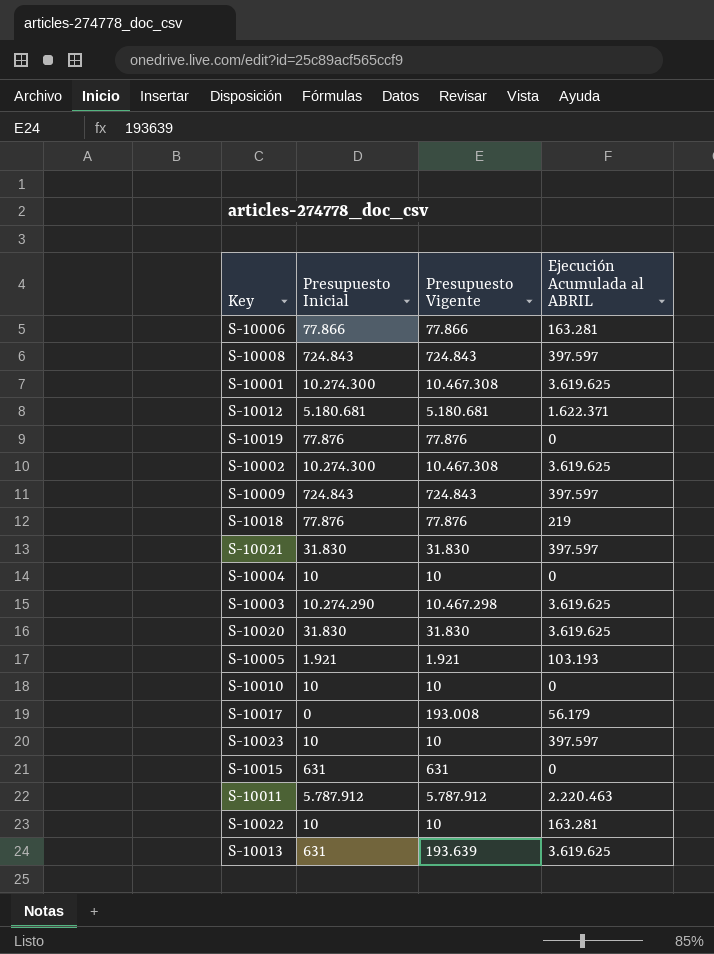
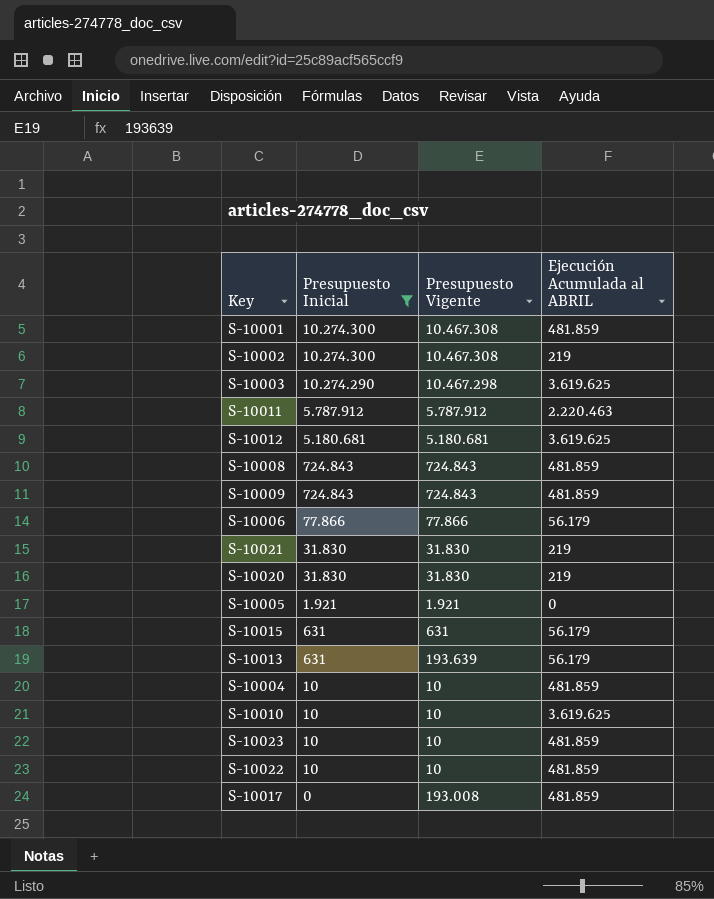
filter: none -> Presupuesto Inicial != 77.876
row order: none -> Presupuesto Inicial descending
S-10001 | Ejecución Acumulada al ABRIL: 3.619.625 -> 481.859
S-10002 | Ejecución Acumulada al ABRIL: 3.619.625 -> 219
S-10012 | Ejecución Acumulada al ABRIL: 1.622.371 -> 3.619.625
S-10008 | Ejecución Acumulada al ABRIL: 397.597 -> 481.859
S-10009 | Ejecución Acumulada al ABRIL: 397.597 -> 481.859
S-10006 | Ejecución Acumulada al ABRIL: 163.281 -> 56.179
S-10021 | Ejecución Acumulada al ABRIL: 397.597 -> 219
S-10020 | Ejecución Acumulada al ABRIL: 3.619.625 -> 219
S-10005 | Ejecución Acumulada al ABRIL: 103.193 -> 0
S-10015 | Ejecución Acumulada al ABRIL: 0 -> 56.179
S-10013 | Ejecución Acumulada al ABRIL: 3.619.625 -> 56.179
S-10004 | Ejecución Acumulada al ABRIL: 0 -> 481.859
S-10010 | Ejecución Acumulada al ABRIL: 0 -> 3.619.625
S-10023 | Ejecución Acumulada al ABRIL: 397.597 -> 481.859
S-10022 | Ejecución Acumulada al ABRIL: 163.281 -> 481.859
S-10017 | Ejecución Acumulada al ABRIL: 56.179 -> 481.859

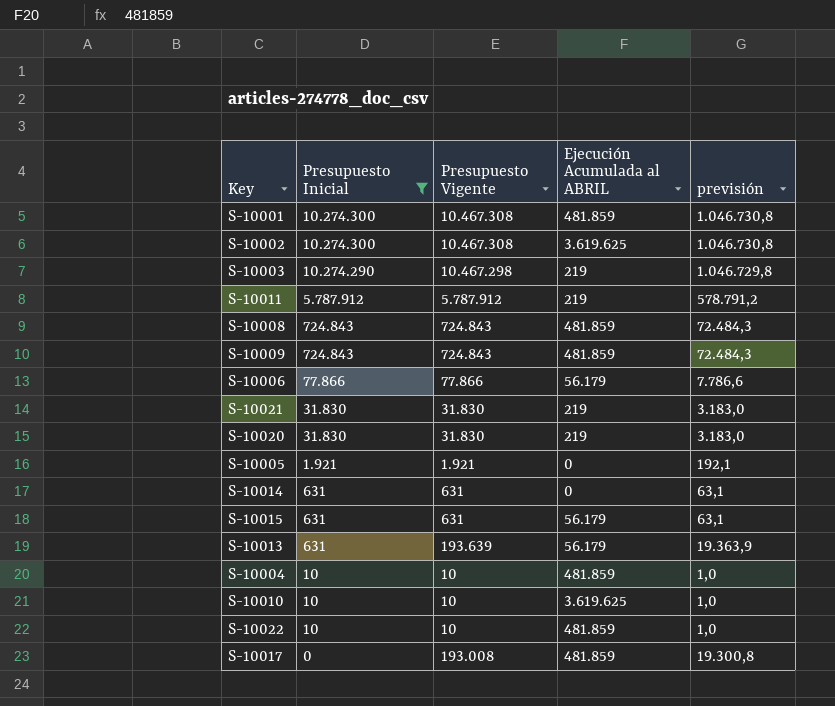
column previsión | formula: none -> [Presupuesto Vigente] * 0,1
row S-10012: 5.180.681 | 5.180.681 | 3.619.625 -> none
row S-10023: 10 | 10 | 481.859 -> none
S-10002 | Ejecución Acumulada al ABRIL: 219 -> 3.619.625
S-10003 | Ejecución Acumulada al ABRIL: 3.619.625 -> 219
S-10011 | Ejecución Acumulada al ABRIL: 2.220.463 -> 219
row S-10014: none -> 631 | 631 | 0 | 63,1

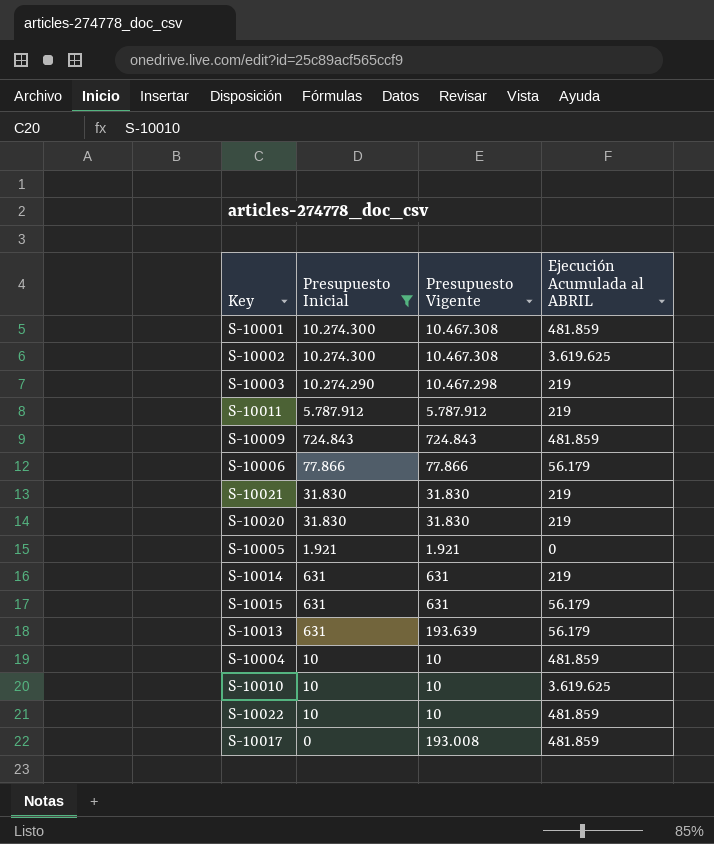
column previsión | formula: [Presupuesto Vigente] * 0,1 -> none
row S-10008: 724.843 | 724.843 | 481.859 | 72.484,3 -> none
S-10014 | Ejecución Acumulada al ABRIL: 0 -> 219

